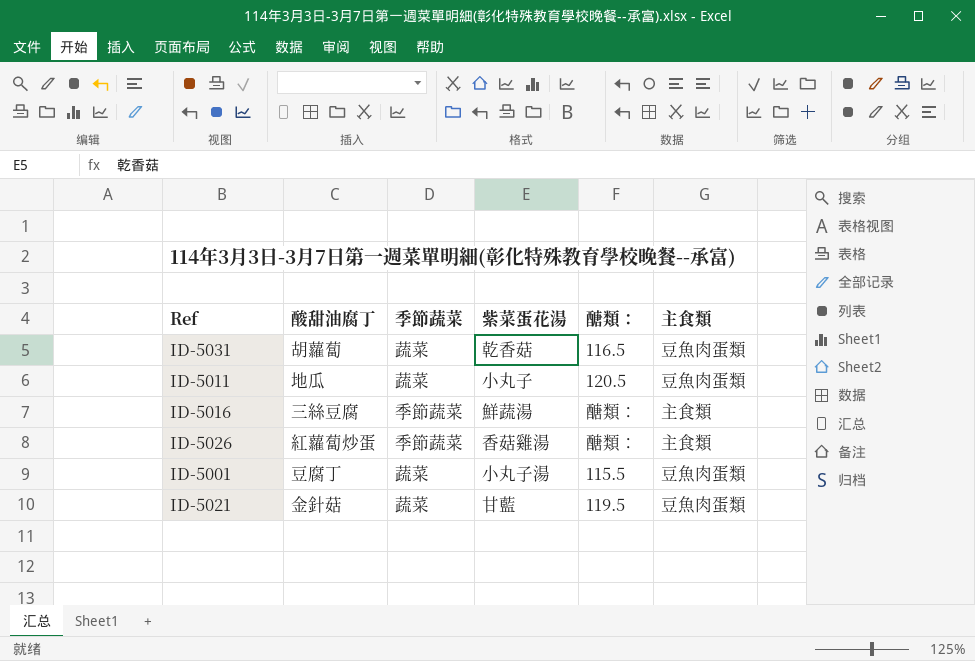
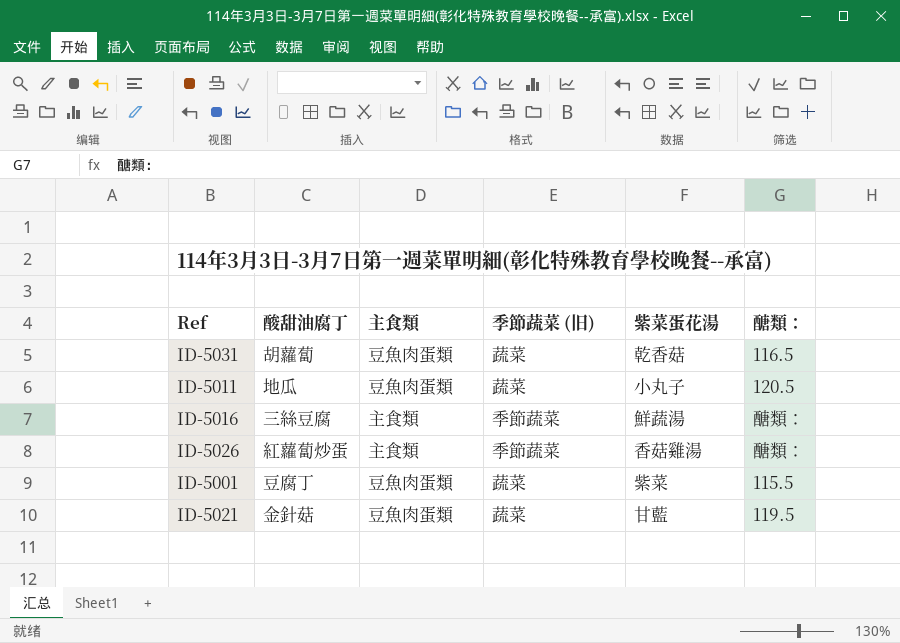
column 主食類 | position: 6 -> 3
column name: 季節蔬菜 -> 季節蔬菜 (旧)
ID-5001 | 紫菜蛋花湯: 小丸子湯 -> 紫菜

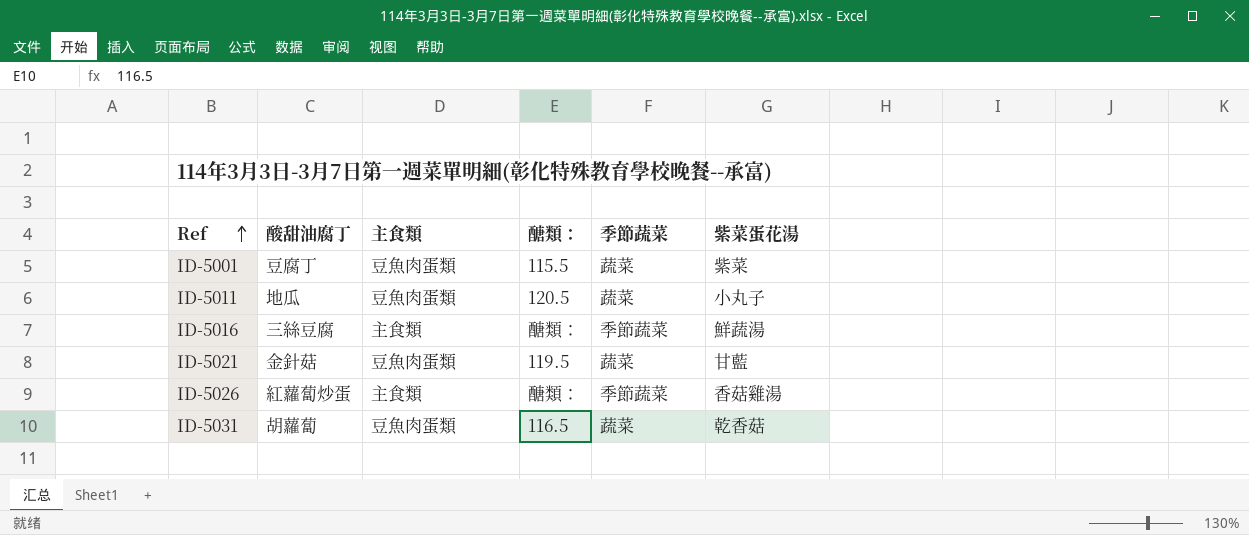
row order: none -> Ref ascending
column 醣類： | position: 6 -> 4
column name: 季節蔬菜 (旧) -> 季節蔬菜

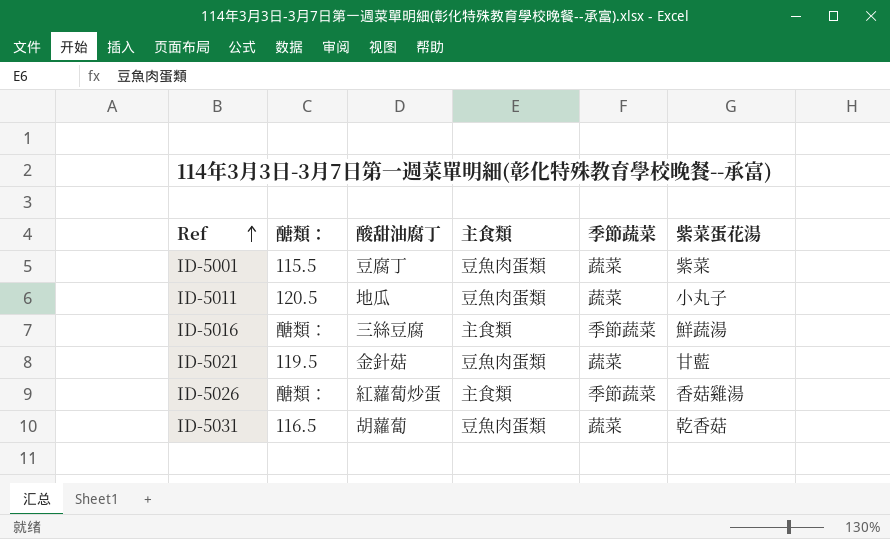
column 醣類： | position: 4 -> 2

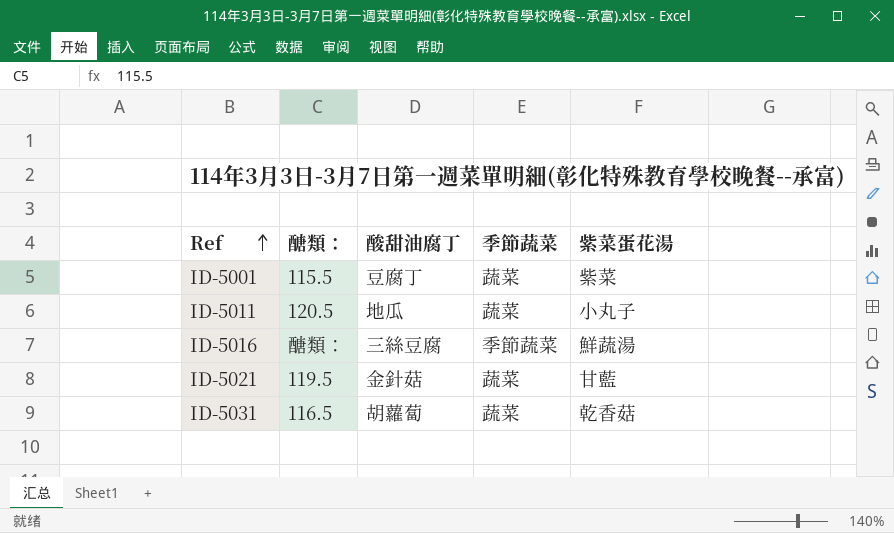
column 主食類 | position: 4 -> none
row ID-5026: 醣類： | 紅蘿蔔炒蛋 | 主食類 | 季節蔬菜 | 香菇雞湯 -> none

